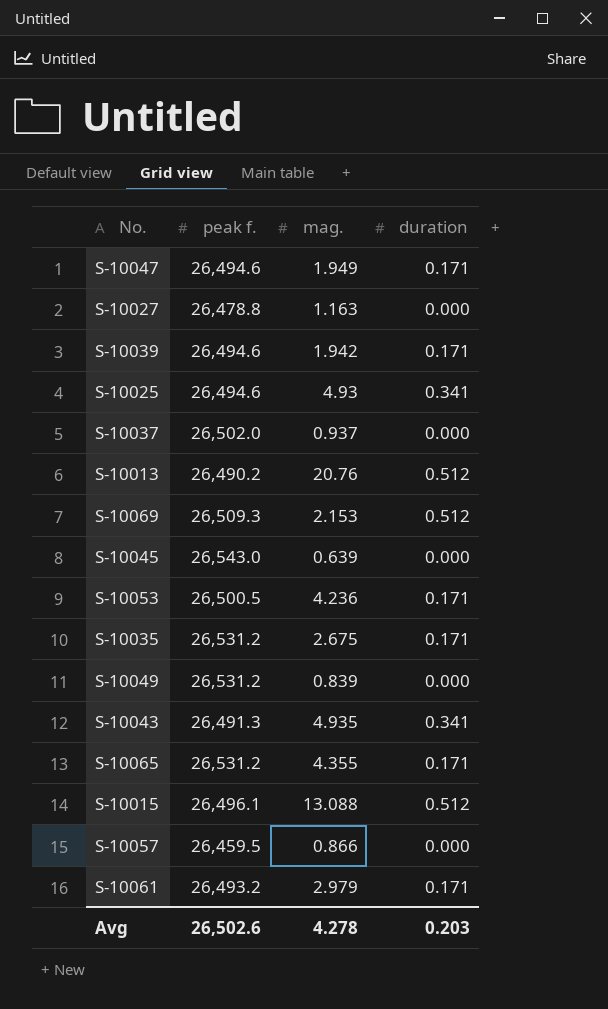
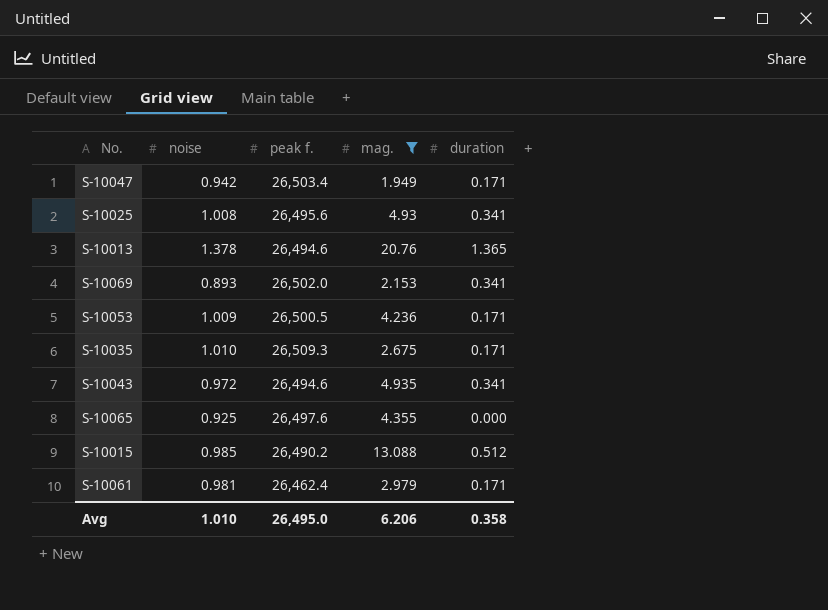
filter: none -> mag. >= 1.949
column noise | position: none -> 2
S-10047 | peak f.: 26,494.6 -> 26,503.4
S-10025 | peak f.: 26,494.6 -> 26,495.6
S-10013 | peak f.: 26,490.2 -> 26,494.6
S-10013 | duration: 0.512 -> 1.365
S-10069 | peak f.: 26,509.3 -> 26,502.0
S-10069 | duration: 0.512 -> 0.341
S-10035 | peak f.: 26,531.2 -> 26,509.3
S-10043 | peak f.: 26,491.3 -> 26,494.6
S-10065 | peak f.: 26,531.2 -> 26,497.6
S-10065 | duration: 0.171 -> 0.000
S-10015 | peak f.: 26,496.1 -> 26,490.2
S-10061 | peak f.: 26,493.2 -> 26,462.4
Avg | peak f.: 26,502.6 -> 26,495.0
Avg | mag.: 4.278 -> 6.206
Avg | duration: 0.203 -> 0.358

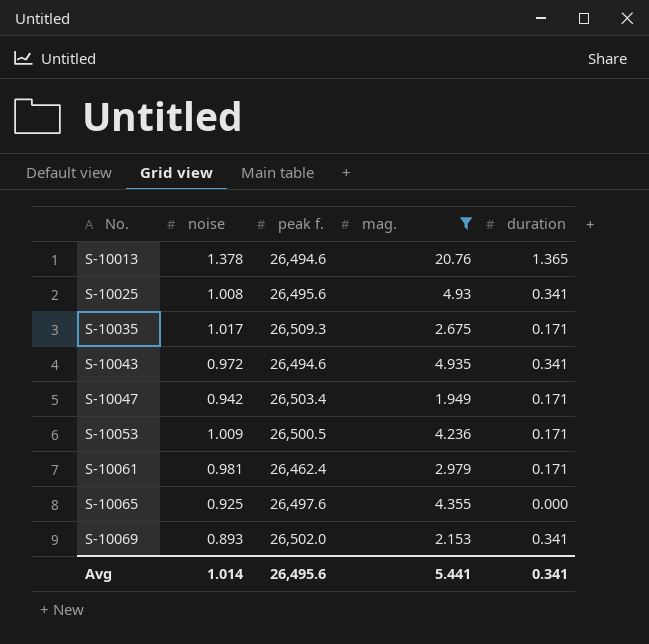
row order: none -> No. ascending
row S-10015: 0.985 | 26,490.2 | 13.088 | 0.512 -> none
S-10035 | noise: 1.010 -> 1.017
Avg | noise: 1.010 -> 1.014
Avg | peak f.: 26,495.0 -> 26,495.6
Avg | mag.: 6.206 -> 5.441
Avg | duration: 0.358 -> 0.341

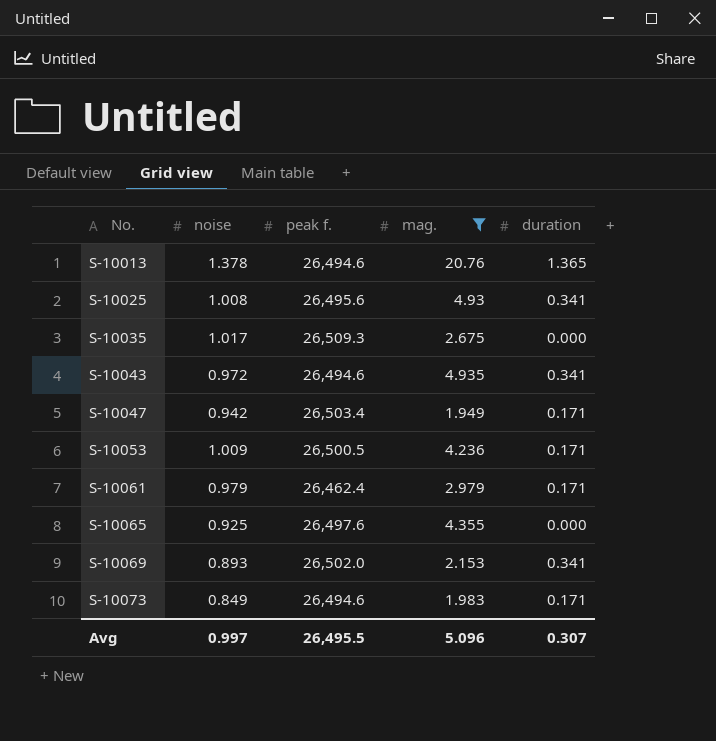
S-10035 | duration: 0.171 -> 0.000
S-10061 | noise: 0.981 -> 0.979
row S-10073: none -> 0.849 | 26,494.6 | 1.983 | 0.171
Avg | noise: 1.014 -> 0.997
Avg | peak f.: 26,495.6 -> 26,495.5
Avg | mag.: 5.441 -> 5.096
Avg | duration: 0.341 -> 0.307

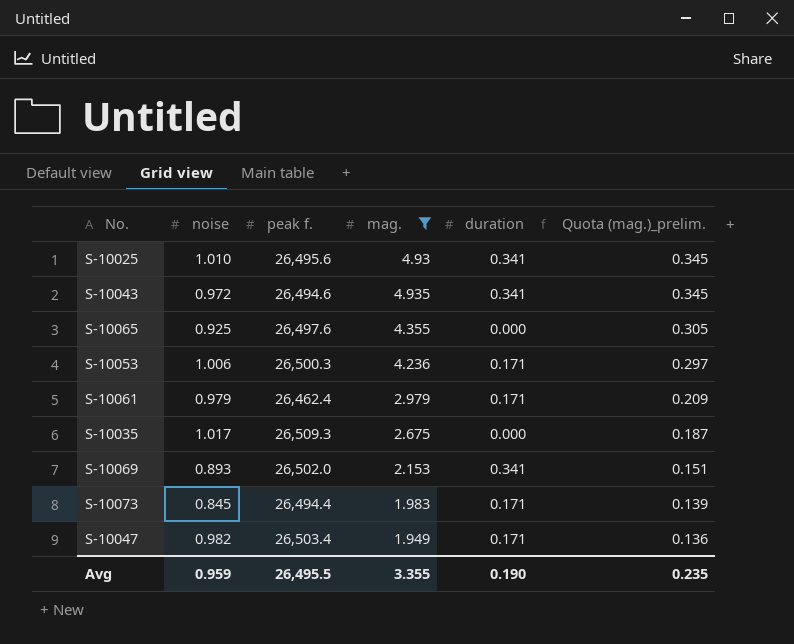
row order: No. ascending -> Quota (mag.)_prelim. descending
column Quota (mag.)_prelim. | formula: none -> [mag.] * 0.07
row S-10013: 1.378 | 26,494.6 | 20.76 | 1.365 -> none
S-10025 | noise: 1.008 -> 1.010
S-10053 | noise: 1.009 -> 1.006
S-10053 | peak f.: 26,500.5 -> 26,500.3
S-10073 | noise: 0.849 -> 0.845
S-10073 | peak f.: 26,494.6 -> 26,494.4
S-10047 | noise: 0.942 -> 0.982
Avg | noise: 0.997 -> 0.959
Avg | mag.: 5.096 -> 3.355
Avg | duration: 0.307 -> 0.190

